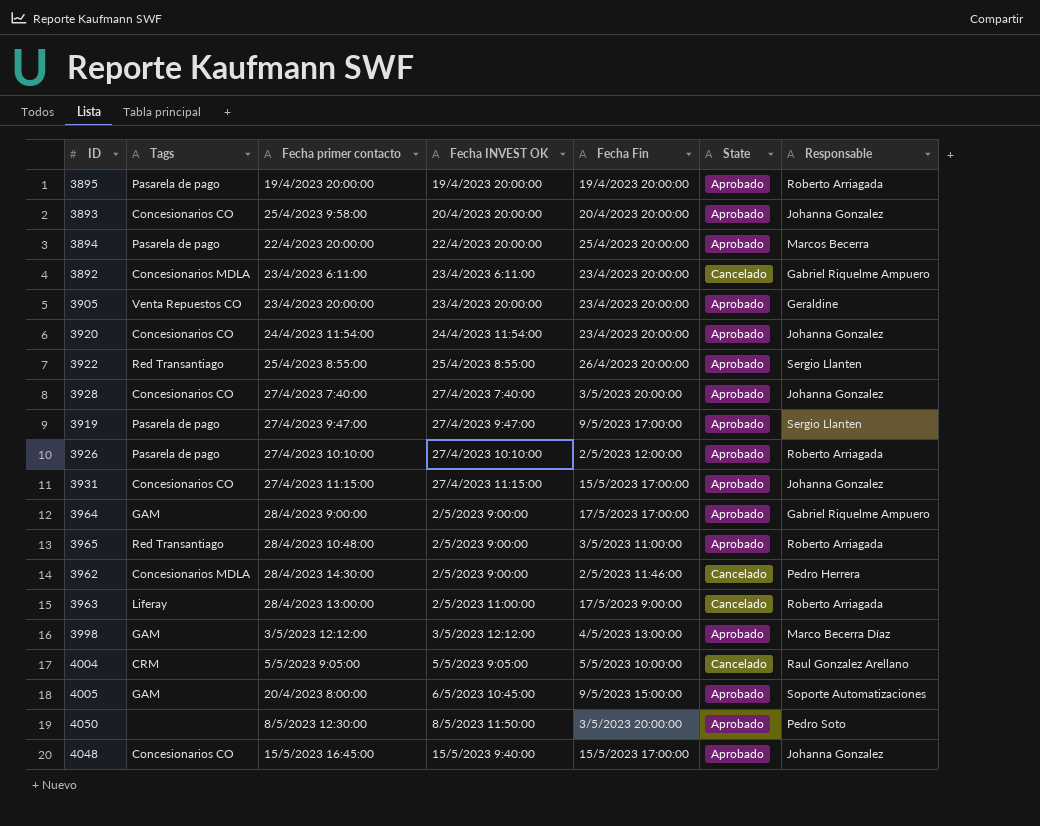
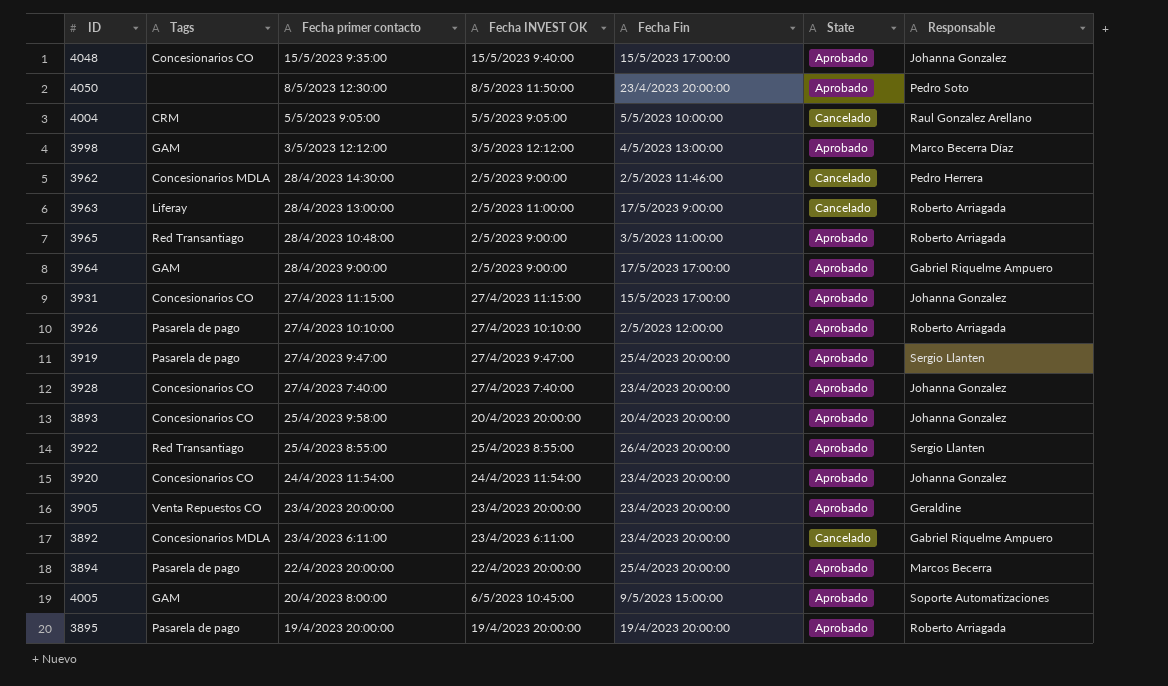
row order: Fecha INVEST OK ascending -> Fecha primer contacto descending
4048 | Fecha primer contacto: 15/5/2023 16:45:00 -> 15/5/2023 9:35:00
4050 | Fecha Fin: 3/5/2023 20:00:00 -> 23/4/2023 20:00:00
3919 | Fecha Fin: 9/5/2023 17:00:00 -> 25/4/2023 20:00:00
3928 | Fecha Fin: 3/5/2023 20:00:00 -> 23/4/2023 20:00:00

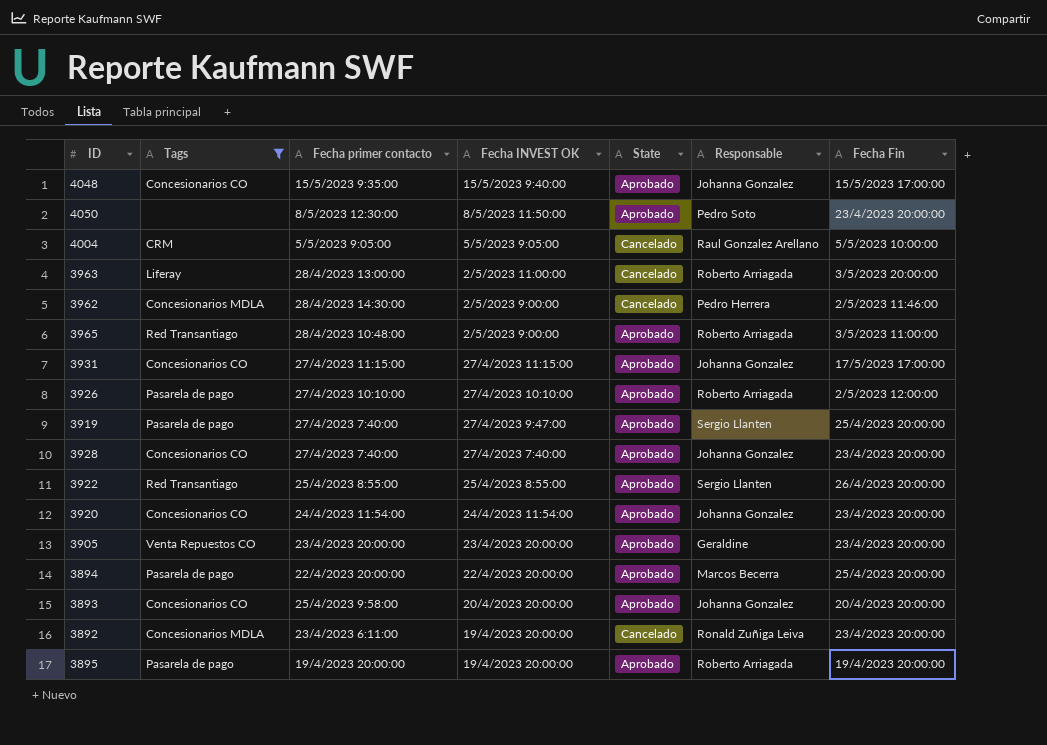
filter: none -> Tags != GAM
row order: Fecha primer contacto descending -> Fecha INVEST OK descending
column Fecha Fin | position: 5 -> 7
3963 | Fecha Fin: 17/5/2023 9:00:00 -> 3/5/2023 20:00:00
3931 | Fecha Fin: 15/5/2023 17:00:00 -> 17/5/2023 17:00:00
3919 | Fecha primer contacto: 27/4/2023 9:47:00 -> 27/4/2023 7:40:00
3892 | Fecha INVEST OK: 23/4/2023 6:11:00 -> 19/4/2023 20:00:00
3892 | Responsable: Gabriel Riquelme Ampuero -> Ronald Zuñiga Leiva

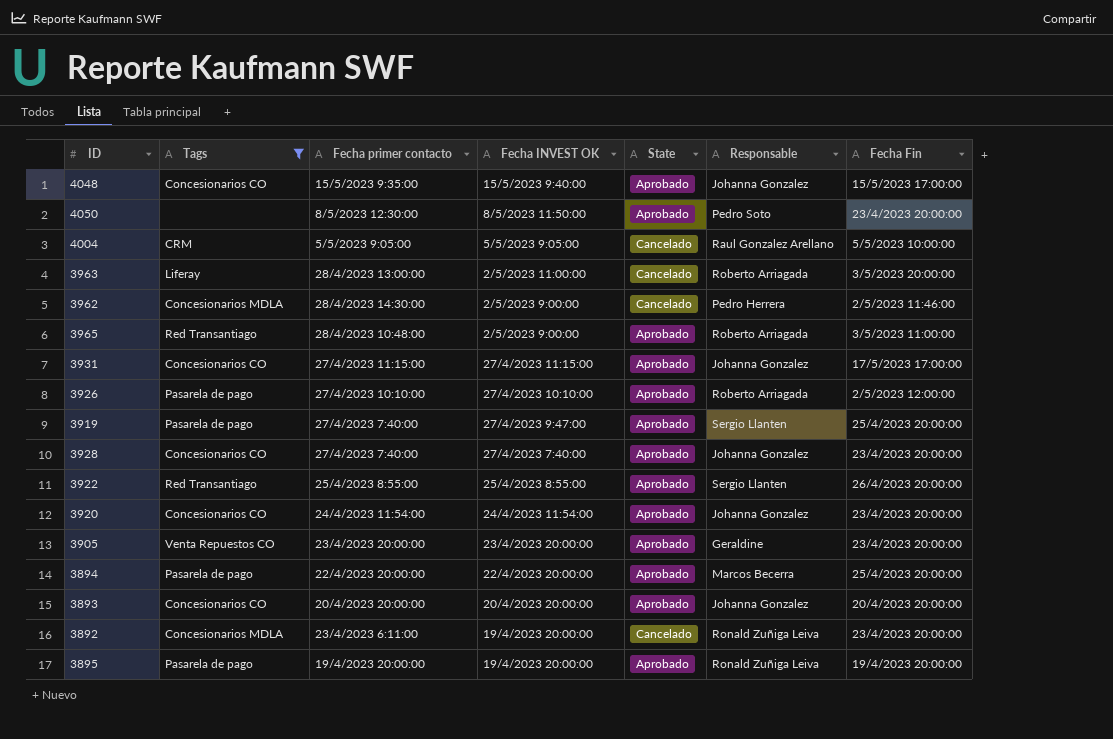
3893 | Fecha primer contacto: 25/4/2023 9:58:00 -> 20/4/2023 20:00:00
3895 | Responsable: Roberto Arriagada -> Ronald Zuñiga Leiva

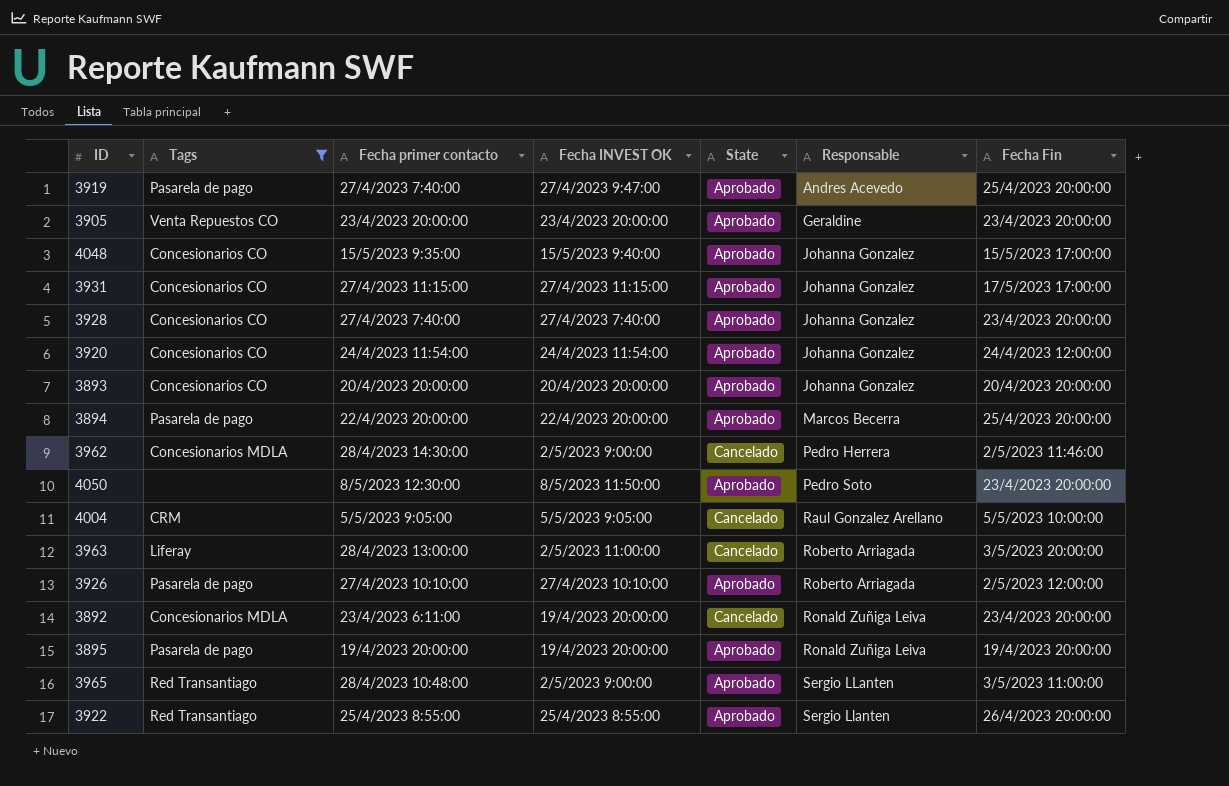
row order: Fecha INVEST OK descending -> Responsable ascending
3919 | Responsable: Sergio Llanten -> Andres Acevedo
3920 | Fecha Fin: 23/4/2023 20:00:00 -> 24/4/2023 12:00:00
3965 | Responsable: Roberto Arriagada -> Sergio LLanten

